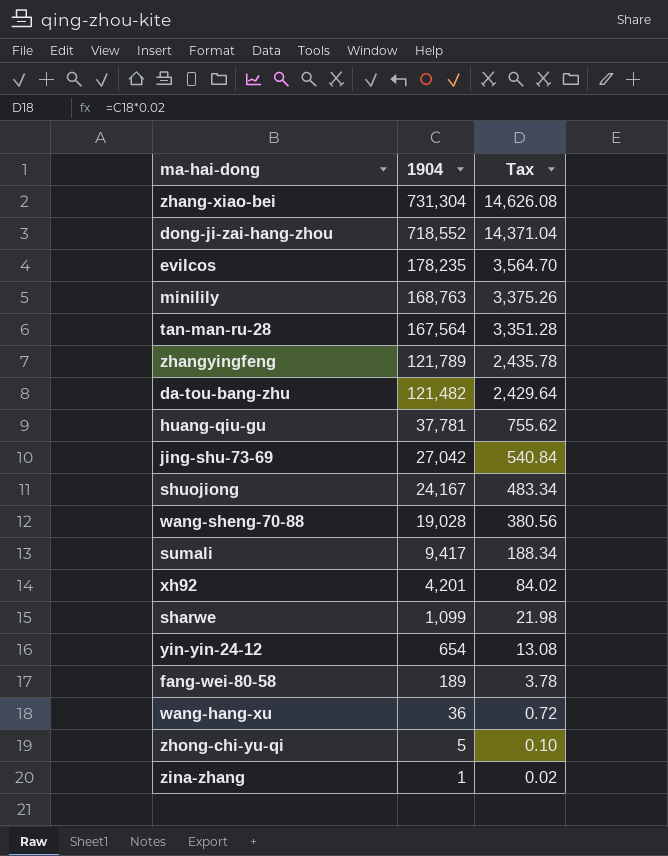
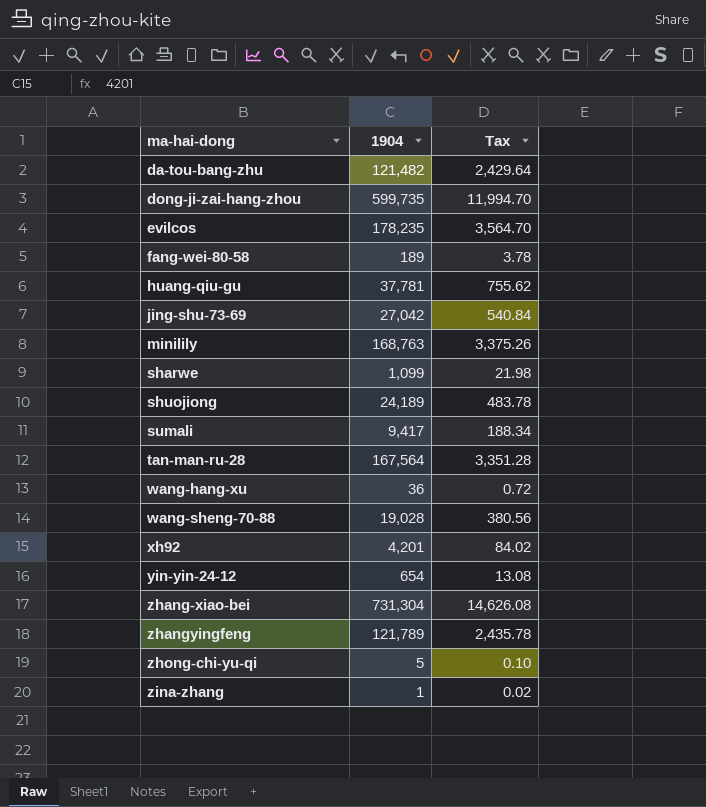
row order: 1904 descending -> ma-hai-dong ascending
dong-ji-zai-hang-zhou | 1904: 718,552 -> 599,735
dong-ji-zai-hang-zhou | Tax: 14,371.04 -> 11,994.70
shuojiong | 1904: 24,167 -> 24,189
shuojiong | Tax: 483.34 -> 483.78

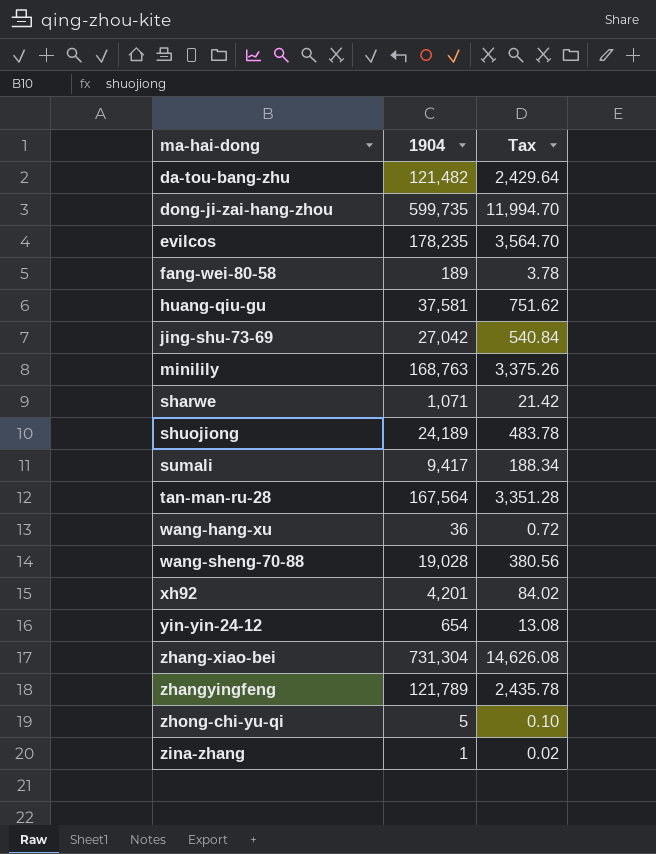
huang-qiu-gu | 1904: 37,781 -> 37,581
huang-qiu-gu | Tax: 755.62 -> 751.62
sharwe | 1904: 1,099 -> 1,071
sharwe | Tax: 21.98 -> 21.42

